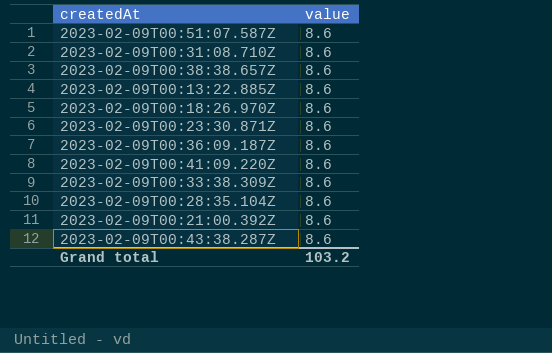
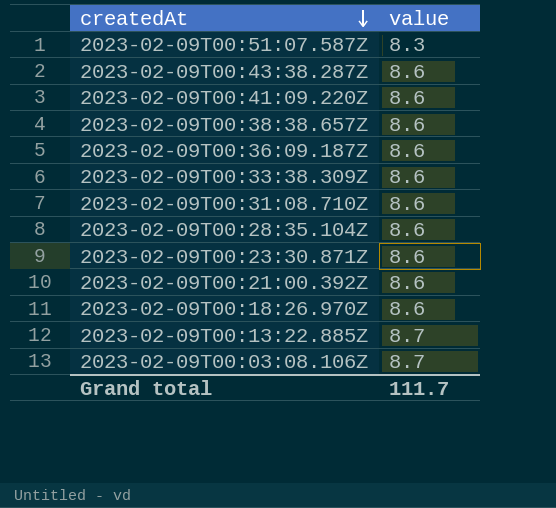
row order: none -> createdAt descending
2023-02-09T00:51:07.587Z | value: 8.6 -> 8.3
2023-02-09T00:13:22.885Z | value: 8.6 -> 8.7
row 2023-02-09T00:03:08.106Z: none -> 8.7
Grand total | value: 103.2 -> 111.7

